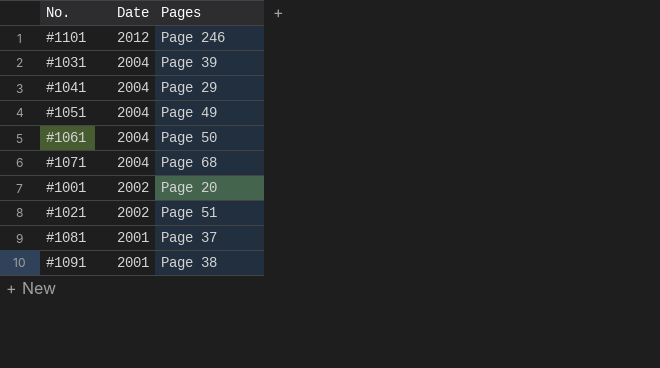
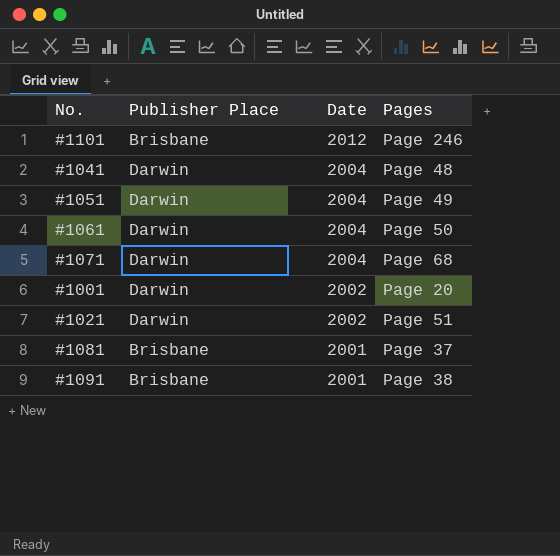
column Publisher Place | position: none -> 2
row #1031: 2004 | Page 39 -> none
#1041 | Pages: Page 29 -> Page 48

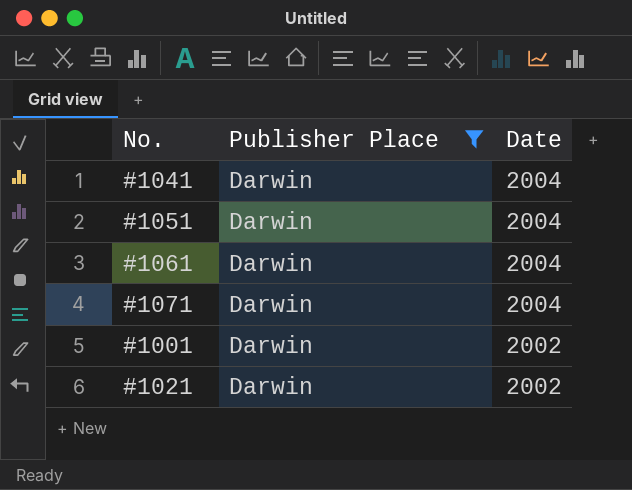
filter: none -> Publisher Place = Darwin
column Pages | position: 4 -> none

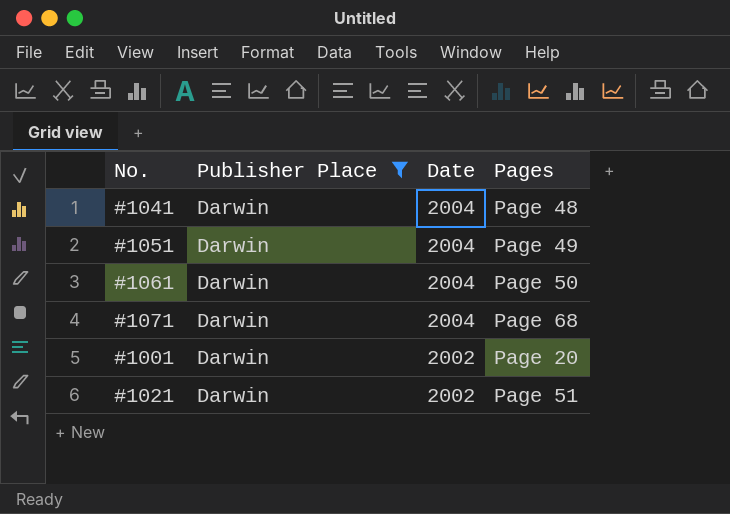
column Pages | position: none -> 4

